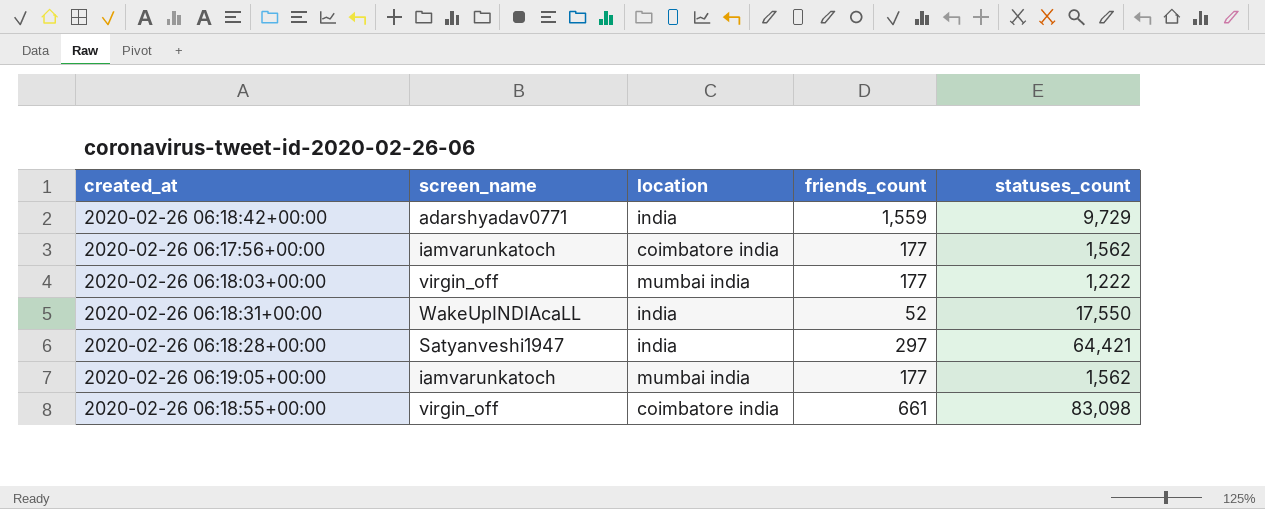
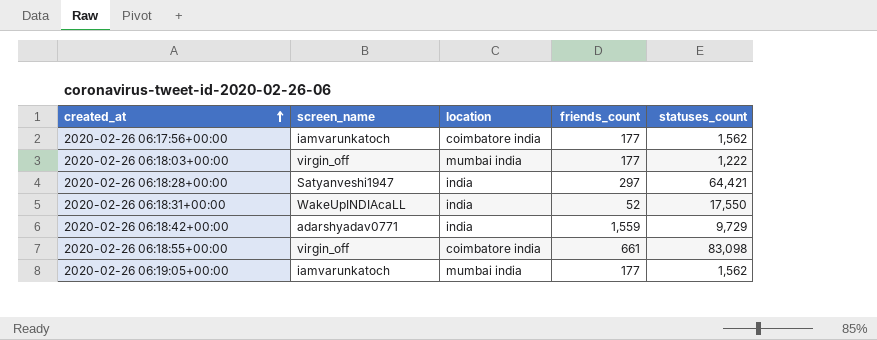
row order: none -> created_at ascending

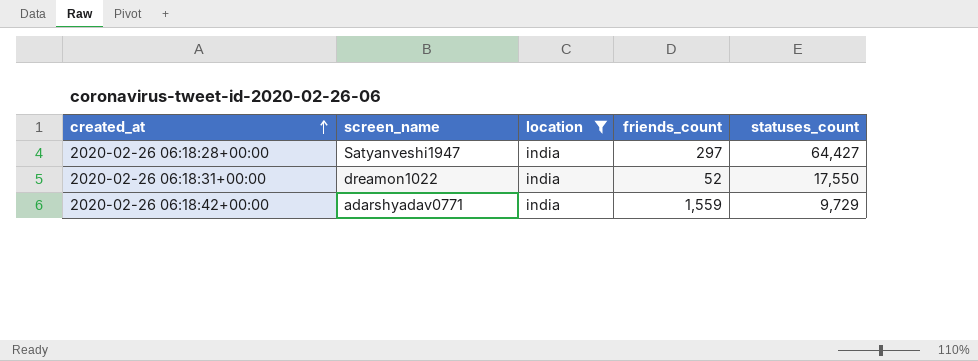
filter: none -> location = india
2020-02-26 06:18:28+00:00 | statuses_count: 64,421 -> 64,427
2020-02-26 06:18:31+00:00 | screen_name: WakeUpINDIAcaLL -> dreamon1022

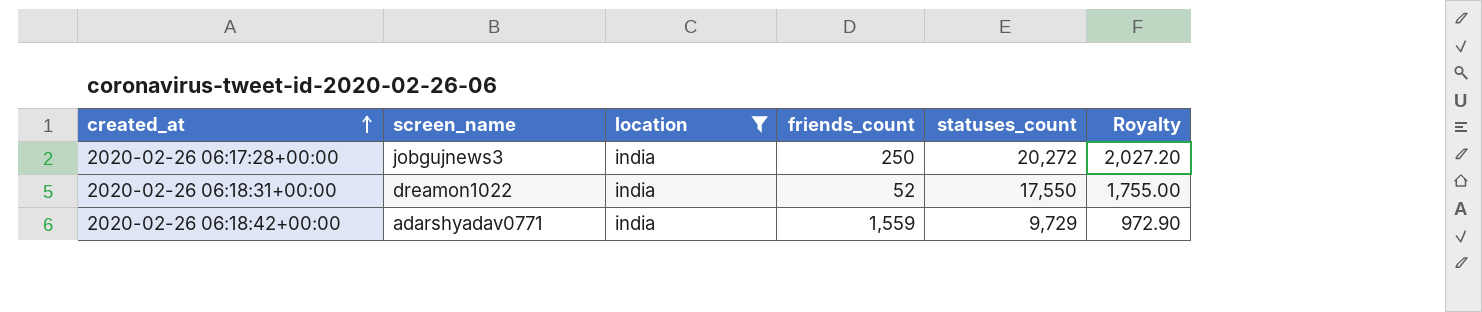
column Royalty | formula: none -> [statuses_count] * 0.1
row 2020-02-26 06:18:28+00:00: Satyanveshi1947 | india | 297 | 64,427 -> none
row 2020-02-26 06:17:28+00:00: none -> jobgujnews3 | india | 250 | 20,272 | 2,027.20

